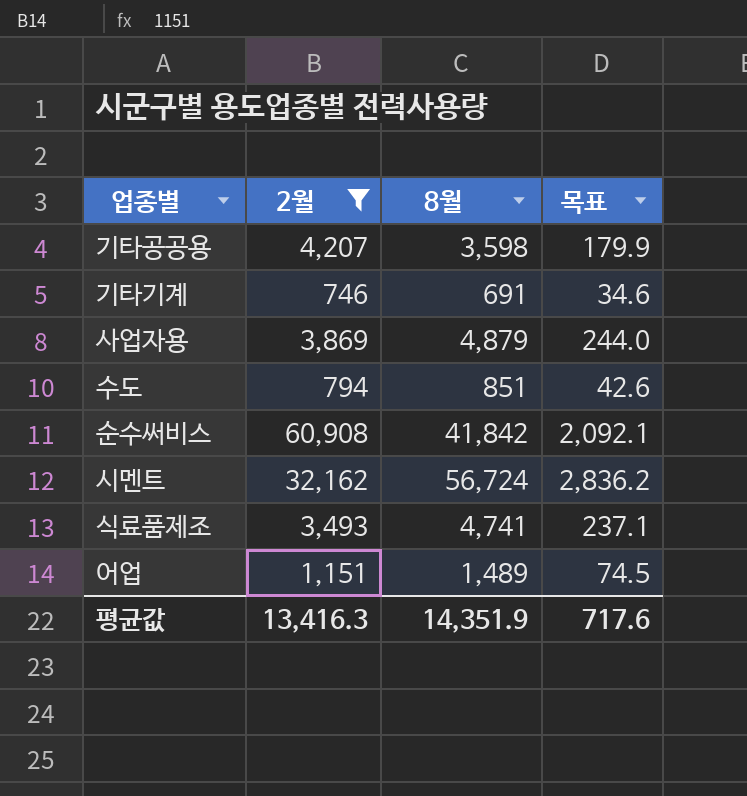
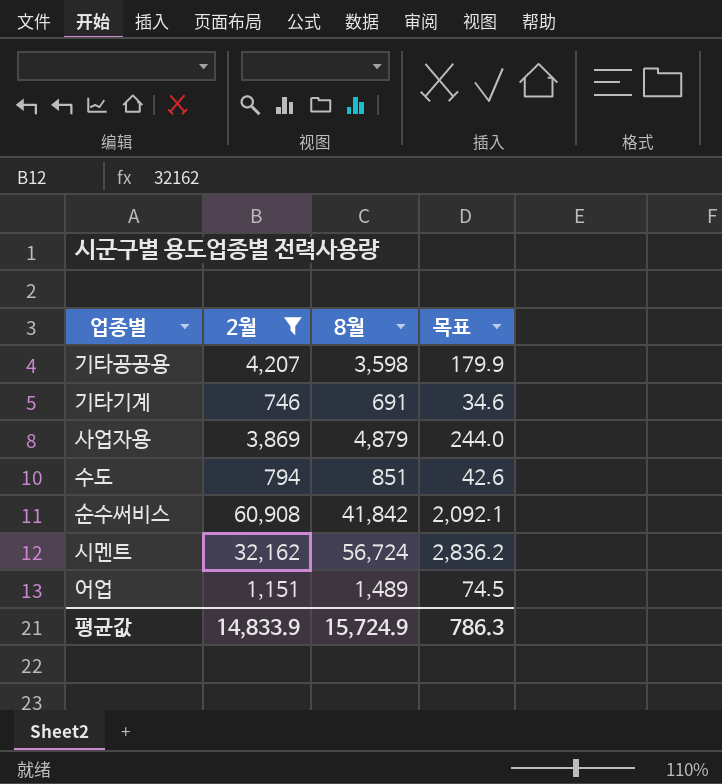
row 식료품제조: 3,493 | 4,741 | 237.1 -> none
평균값 | 2월: 13,416.3 -> 14,833.9
평균값 | 8월: 14,351.9 -> 15,724.9
평균값 | 목표: 717.6 -> 786.3

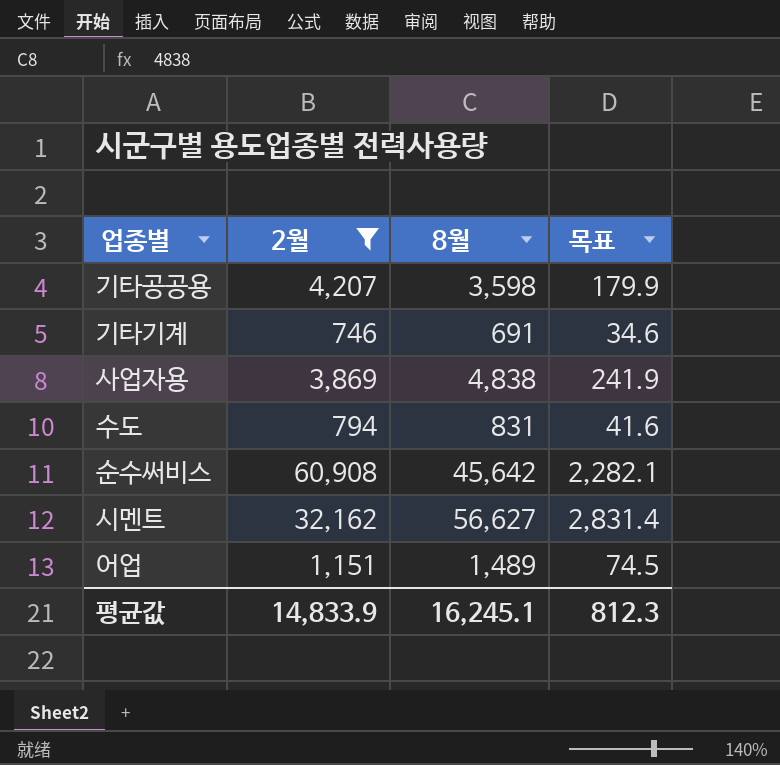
사업자용 | 8월: 4,879 -> 4,838
사업자용 | 목표: 244.0 -> 241.9
수도 | 8월: 851 -> 831
수도 | 목표: 42.6 -> 41.6
순수써비스 | 8월: 41,842 -> 45,642
순수써비스 | 목표: 2,092.1 -> 2,282.1
시멘트 | 8월: 56,724 -> 56,627
시멘트 | 목표: 2,836.2 -> 2,831.4
평균값 | 8월: 15,724.9 -> 16,245.1
평균값 | 목표: 786.3 -> 812.3

